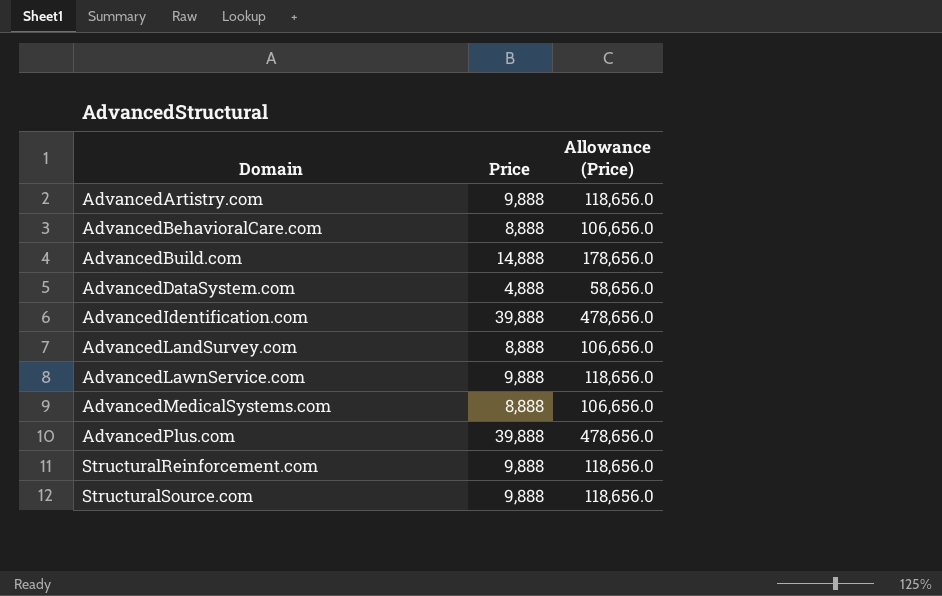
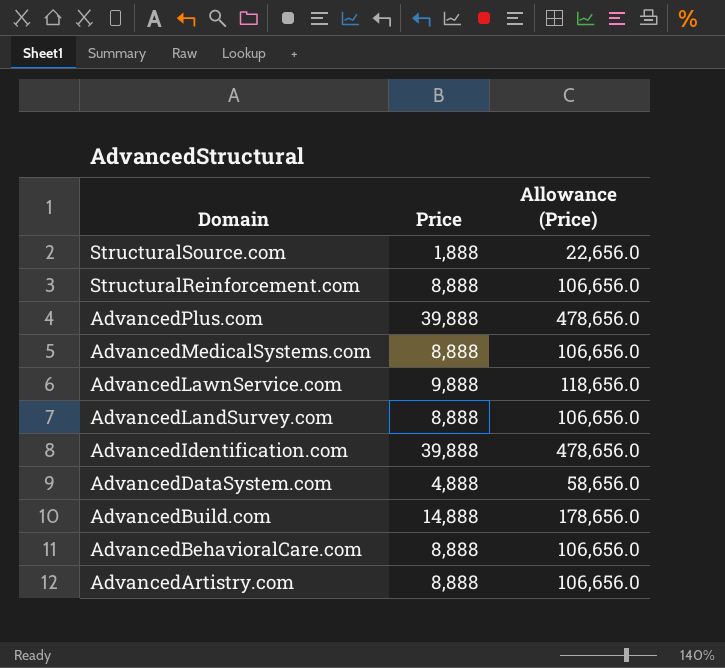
row order: Domain ascending -> Domain descending
StructuralSource.com | Price: 9,888 -> 1,888
StructuralSource.com | Allowance (Price): 118,656.0 -> 22,656.0
StructuralReinforcement.com | Price: 9,888 -> 8,888
StructuralReinforcement.com | Allowance (Price): 118,656.0 -> 106,656.0
AdvancedArtistry.com | Price: 9,888 -> 8,888
AdvancedArtistry.com | Allowance (Price): 118,656.0 -> 106,656.0

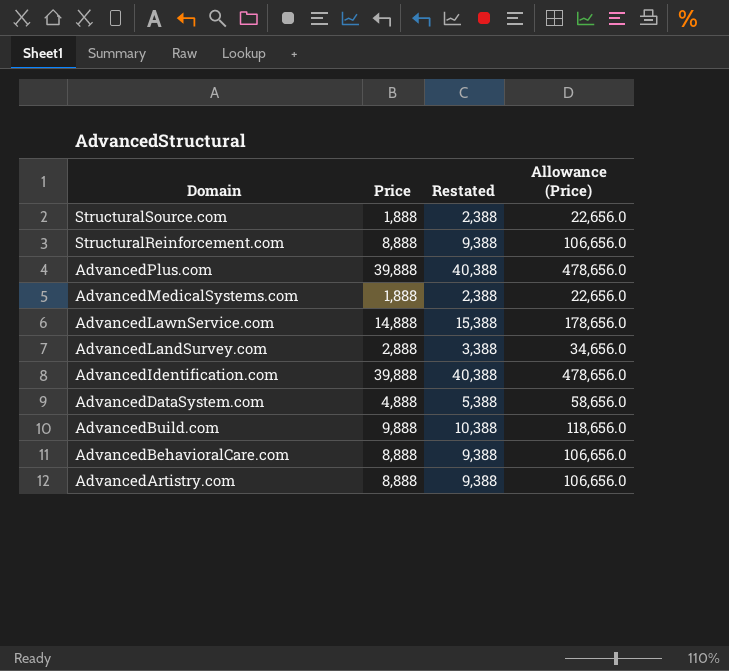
column Restated | formula: none -> [Price] + 500
AdvancedMedicalSystems.com | Price: 8,888 -> 1,888
AdvancedMedicalSystems.com | Allowance (Price): 106,656.0 -> 22,656.0
AdvancedLawnService.com | Price: 9,888 -> 14,888
AdvancedLawnService.com | Allowance (Price): 118,656.0 -> 178,656.0
AdvancedLandSurvey.com | Price: 8,888 -> 2,888
AdvancedLandSurvey.com | Allowance (Price): 106,656.0 -> 34,656.0
AdvancedBuild.com | Price: 14,888 -> 9,888
AdvancedBuild.com | Allowance (Price): 178,656.0 -> 118,656.0

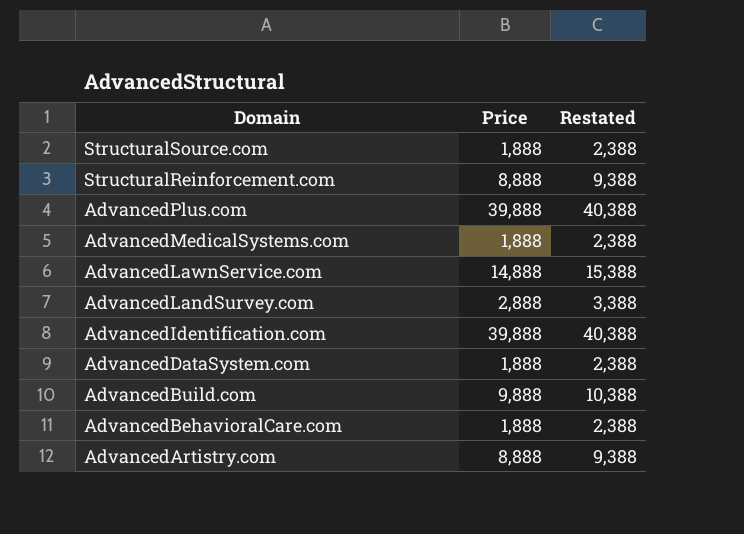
column Allowance (Price) | formula: [Price] * 12 -> none
AdvancedDataSystem.com | Price: 4,888 -> 1,888
AdvancedDataSystem.com | Restated: 5,388 -> 2,388
AdvancedBehavioralCare.com | Price: 8,888 -> 1,888
AdvancedBehavioralCare.com | Restated: 9,388 -> 2,388

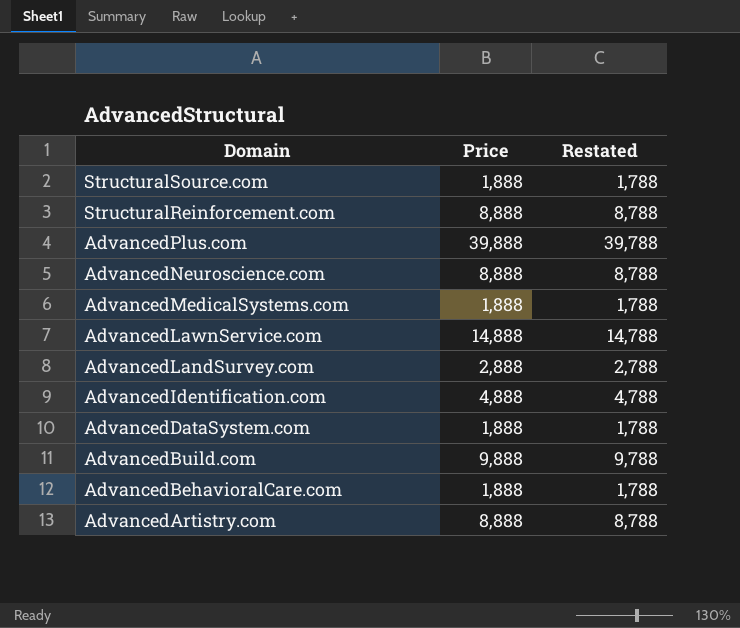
column Restated | formula: [Price] + 500 -> [Price] - 100
row AdvancedNeuroscience.com: none -> 8,888 | 8,788
AdvancedIdentification.com | Price: 39,888 -> 4,888

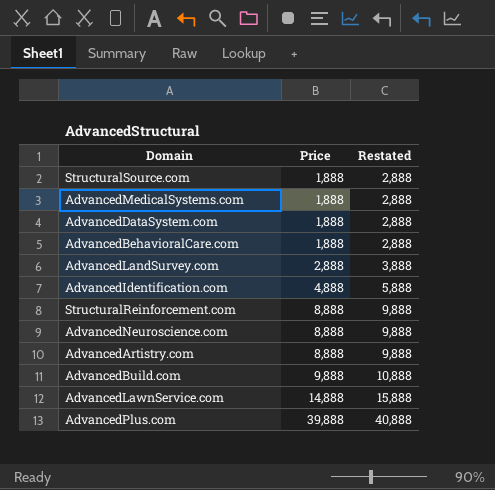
row order: Domain descending -> Price ascending
column Restated | formula: [Price] - 100 -> [Price] + 1000

